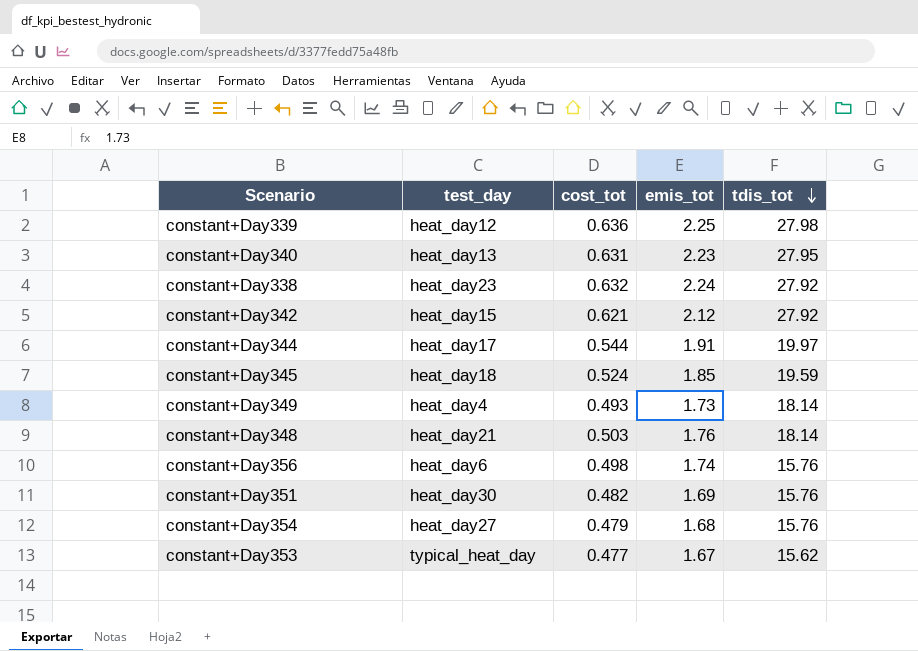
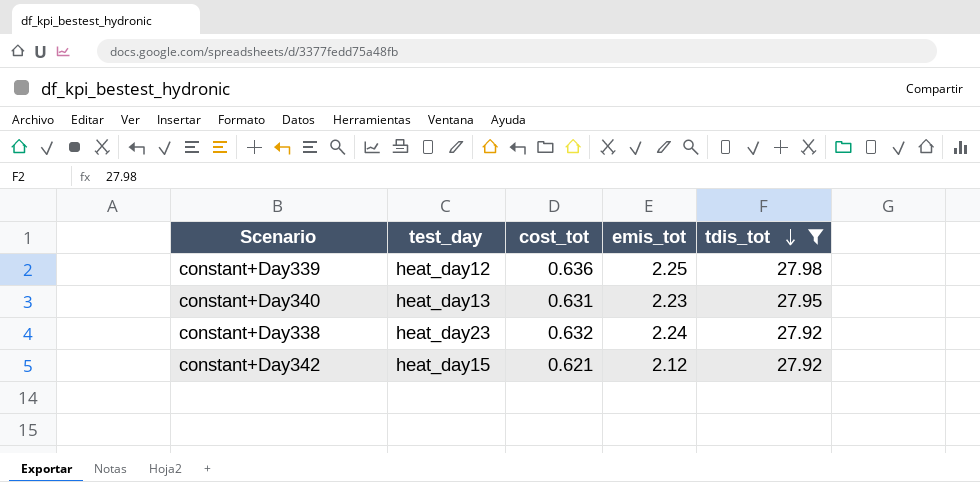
filter: none -> tdis_tot >= 27.92

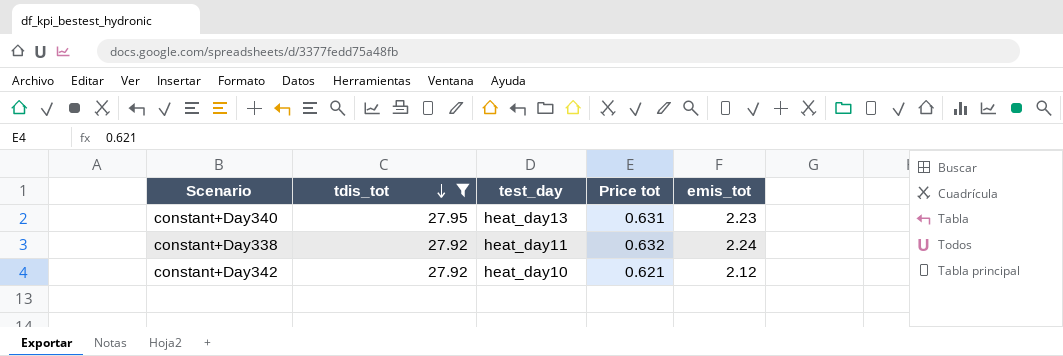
column tdis_tot | position: 5 -> 2
column name: cost_tot -> Price tot
row constant+Day339: heat_day12 | 0.636 | 2.25 | 27.98 -> none
constant+Day338 | test_day: heat_day23 -> heat_day11
constant+Day342 | test_day: heat_day15 -> heat_day10

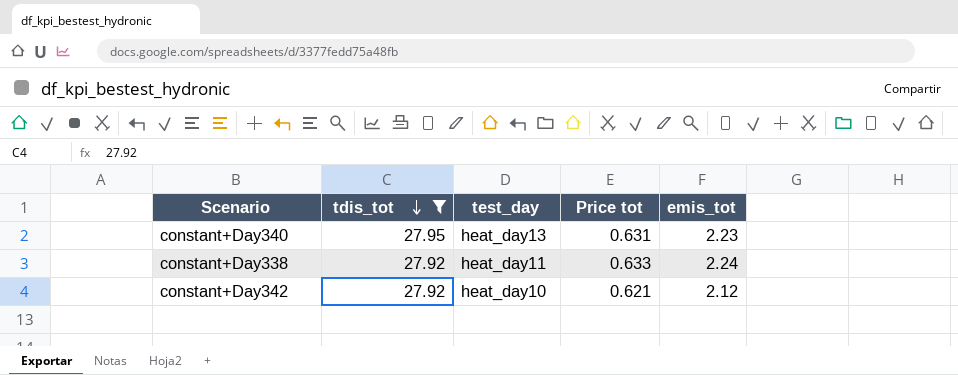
constant+Day338 | Price tot: 0.632 -> 0.633

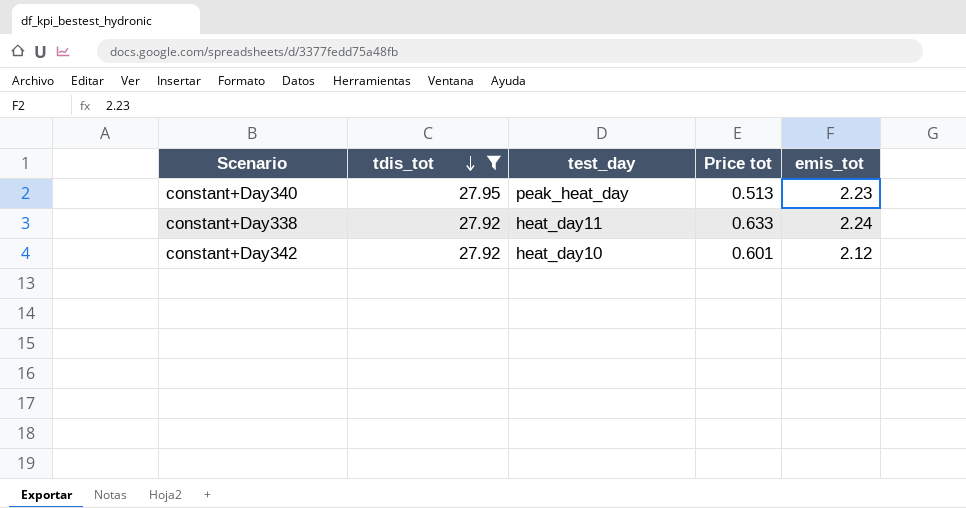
constant+Day340 | test_day: heat_day13 -> peak_heat_day
constant+Day340 | Price tot: 0.631 -> 0.513
constant+Day342 | Price tot: 0.621 -> 0.601

